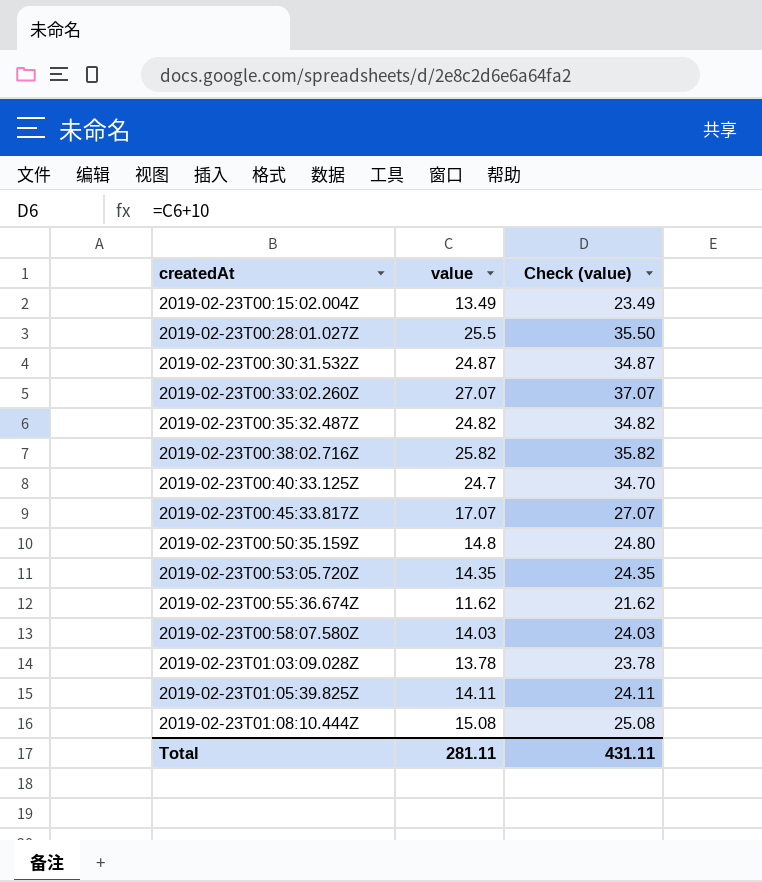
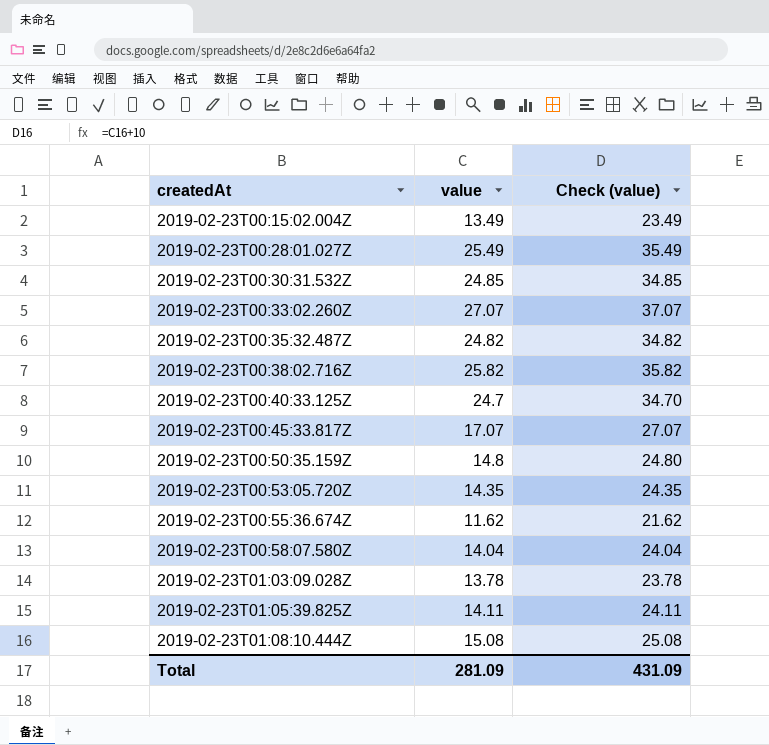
2019-02-23T00:28:01.027Z | value: 25.5 -> 25.49
2019-02-23T00:28:01.027Z | Check (value): 35.50 -> 35.49
2019-02-23T00:30:31.532Z | value: 24.87 -> 24.85
2019-02-23T00:30:31.532Z | Check (value): 34.87 -> 34.85
2019-02-23T00:58:07.580Z | value: 14.03 -> 14.04
2019-02-23T00:58:07.580Z | Check (value): 24.03 -> 24.04
Total | value: 281.11 -> 281.09
Total | Check (value): 431.11 -> 431.09

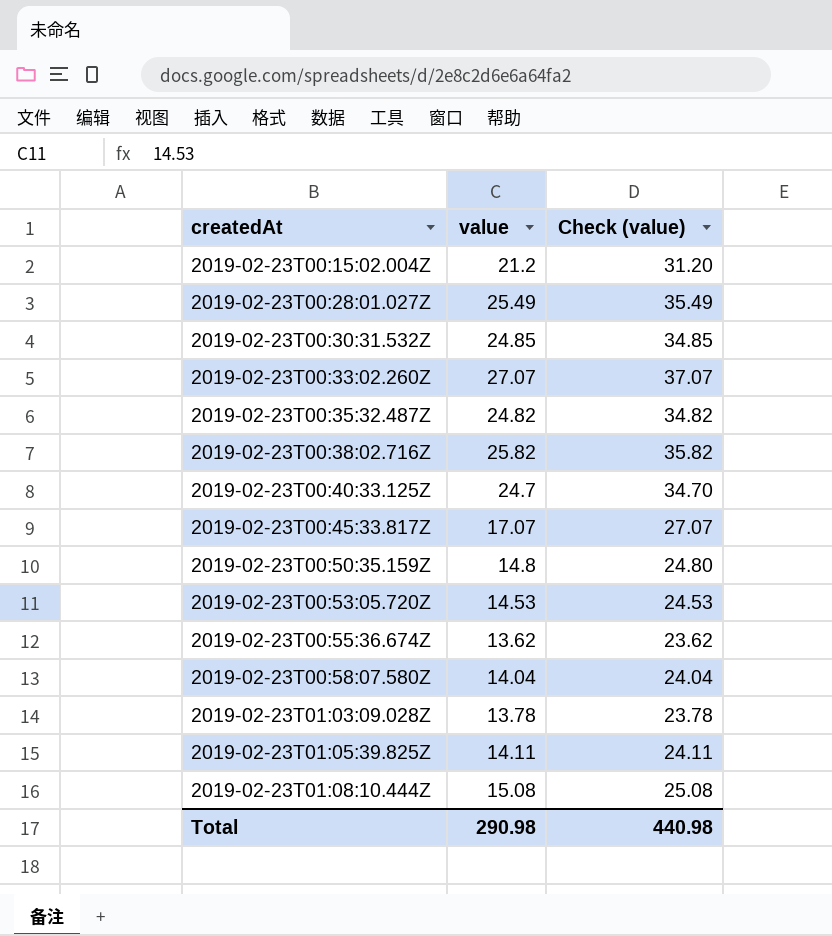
2019-02-23T00:15:02.004Z | value: 13.49 -> 21.2
2019-02-23T00:15:02.004Z | Check (value): 23.49 -> 31.20
2019-02-23T00:53:05.720Z | value: 14.35 -> 14.53
2019-02-23T00:53:05.720Z | Check (value): 24.35 -> 24.53
2019-02-23T00:55:36.674Z | value: 11.62 -> 13.62
2019-02-23T00:55:36.674Z | Check (value): 21.62 -> 23.62
Total | value: 281.09 -> 290.98
Total | Check (value): 431.09 -> 440.98

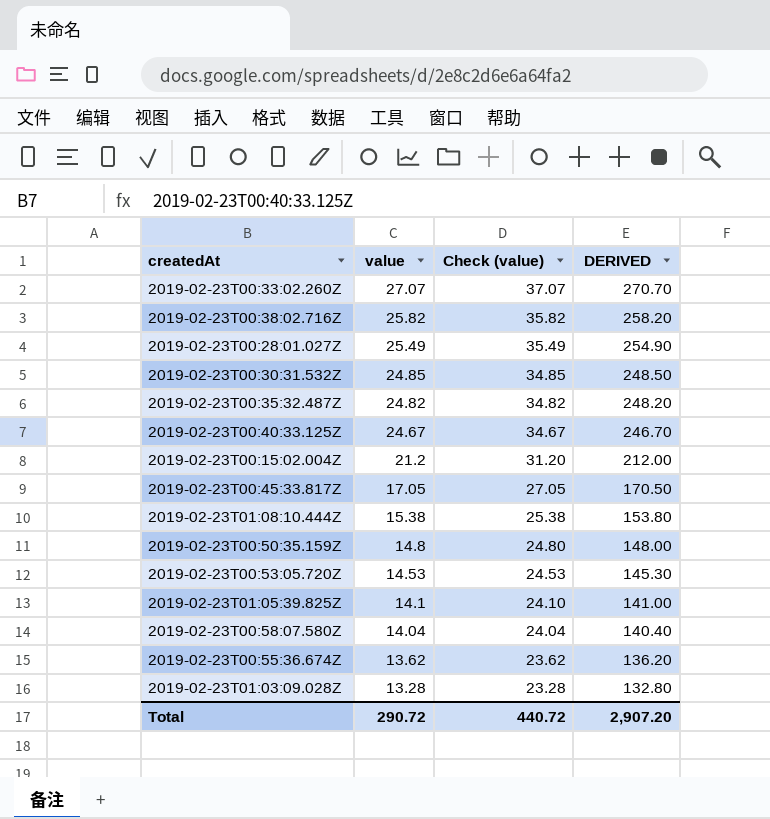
row order: createdAt ascending -> value descending
column DERIVED | formula: none -> [value] * 10
2019-02-23T00:40:33.125Z | value: 24.7 -> 24.67
2019-02-23T00:40:33.125Z | Check (value): 34.70 -> 34.67
2019-02-23T00:45:33.817Z | value: 17.07 -> 17.05
2019-02-23T00:45:33.817Z | Check (value): 27.07 -> 27.05
2019-02-23T01:08:10.444Z | value: 15.08 -> 15.38
2019-02-23T01:08:10.444Z | Check (value): 25.08 -> 25.38
2019-02-23T01:05:39.825Z | value: 14.11 -> 14.1
2019-02-23T01:05:39.825Z | Check (value): 24.11 -> 24.10
2019-02-23T01:03:09.028Z | value: 13.78 -> 13.28
2019-02-23T01:03:09.028Z | Check (value): 23.78 -> 23.28
Total | value: 290.98 -> 290.72
Total | Check (value): 440.98 -> 440.72

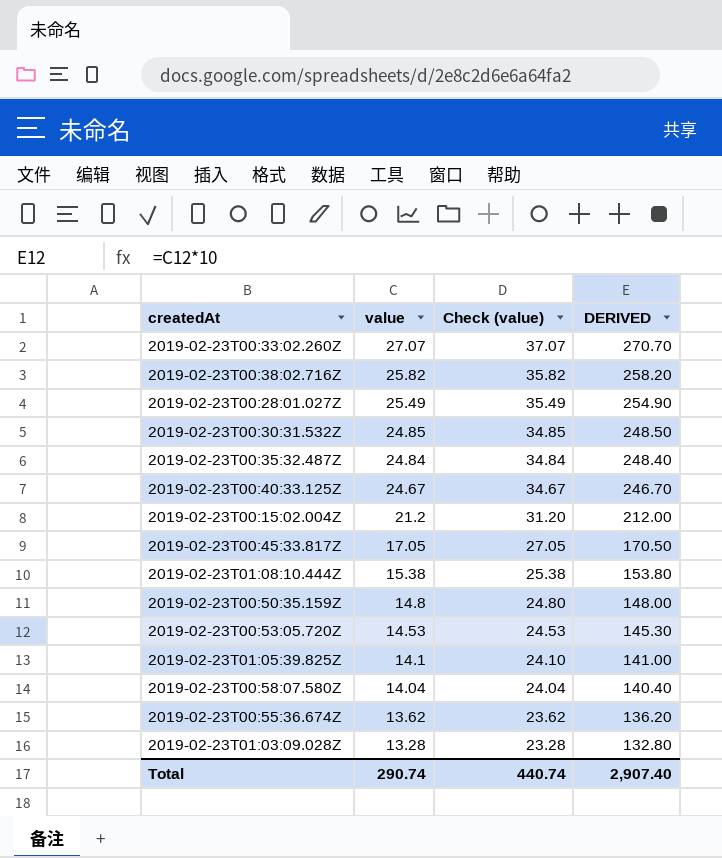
2019-02-23T00:35:32.487Z | value: 24.82 -> 24.84
2019-02-23T00:35:32.487Z | Check (value): 34.82 -> 34.84
2019-02-23T00:35:32.487Z | DERIVED: 248.20 -> 248.40
Total | value: 290.72 -> 290.74
Total | Check (value): 440.72 -> 440.74
Total | DERIVED: 2,907.20 -> 2,907.40

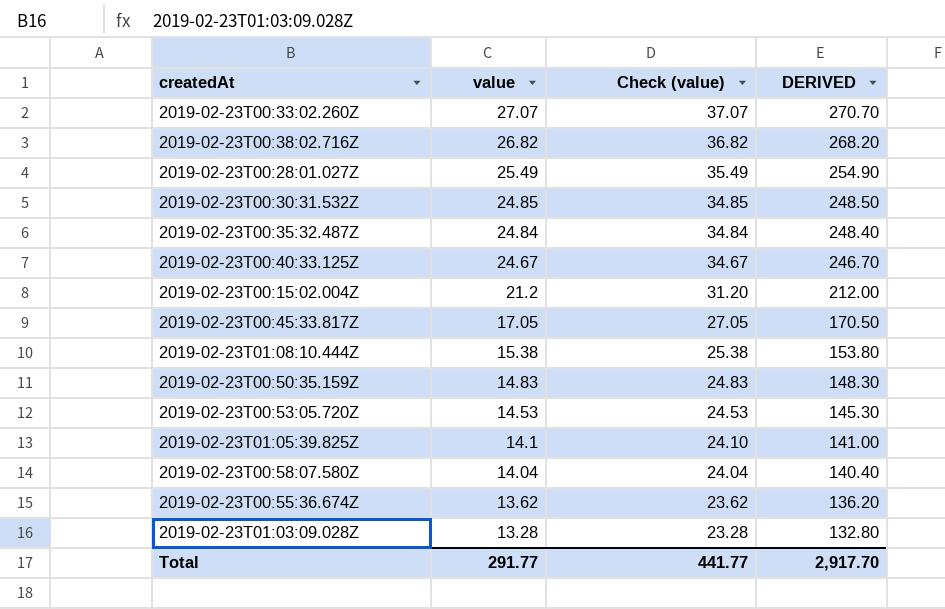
2019-02-23T00:38:02.716Z | value: 25.82 -> 26.82
2019-02-23T00:38:02.716Z | Check (value): 35.82 -> 36.82
2019-02-23T00:38:02.716Z | DERIVED: 258.20 -> 268.20
2019-02-23T00:50:35.159Z | value: 14.8 -> 14.83
2019-02-23T00:50:35.159Z | Check (value): 24.80 -> 24.83
2019-02-23T00:50:35.159Z | DERIVED: 148.00 -> 148.30
Total | value: 290.74 -> 291.77
Total | Check (value): 440.74 -> 441.77
Total | DERIVED: 2,907.40 -> 2,917.70

